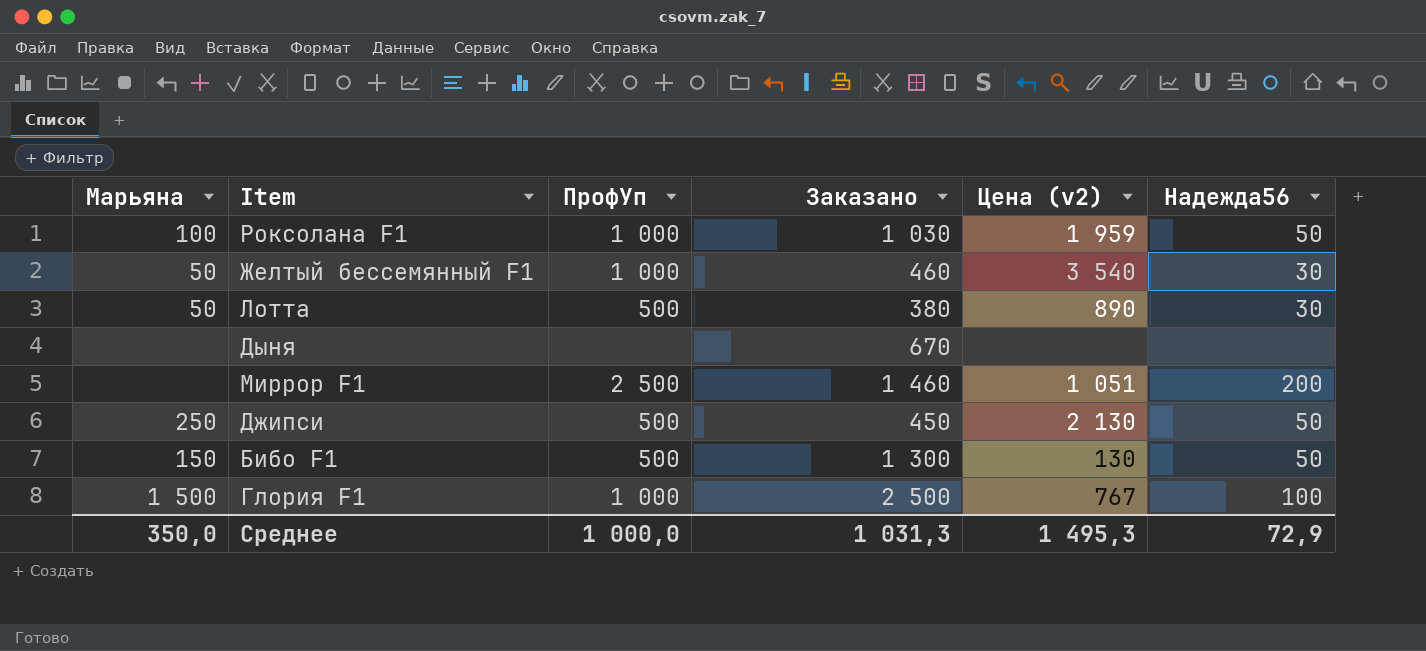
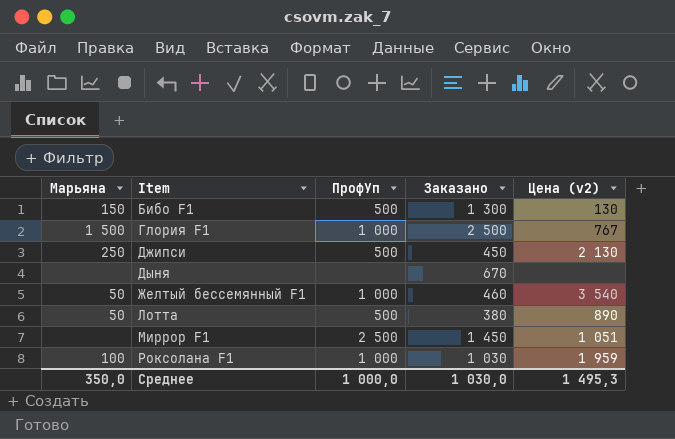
row order: none -> Item ascending
column Надежда56 | position: 6 -> none
Миррор F1 | Заказано: 1 460 -> 1 450
Среднее | Заказано: 1 031,3 -> 1 030,0

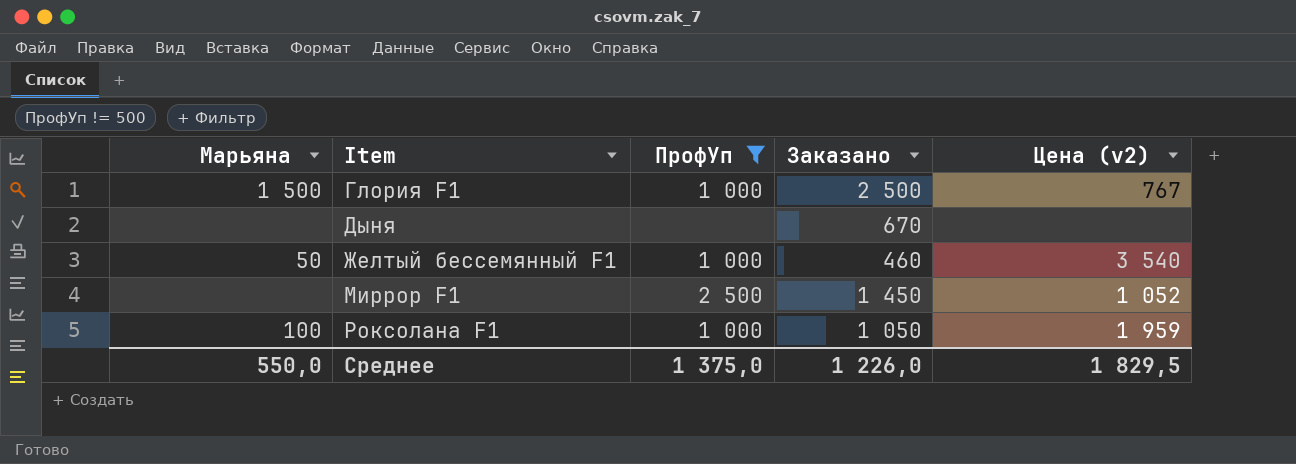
filter: none -> ПрофУп != 500
Миррор F1 | Цена (v2): 1 051 -> 1 052
Роксолана F1 | Заказано: 1 030 -> 1 050
Среднее | Марьяна: 350,0 -> 550,0
Среднее | ПрофУп: 1 000,0 -> 1 375,0
Среднее | Заказано: 1 030,0 -> 1 226,0
Среднее | Цена (v2): 1 495,3 -> 1 829,5

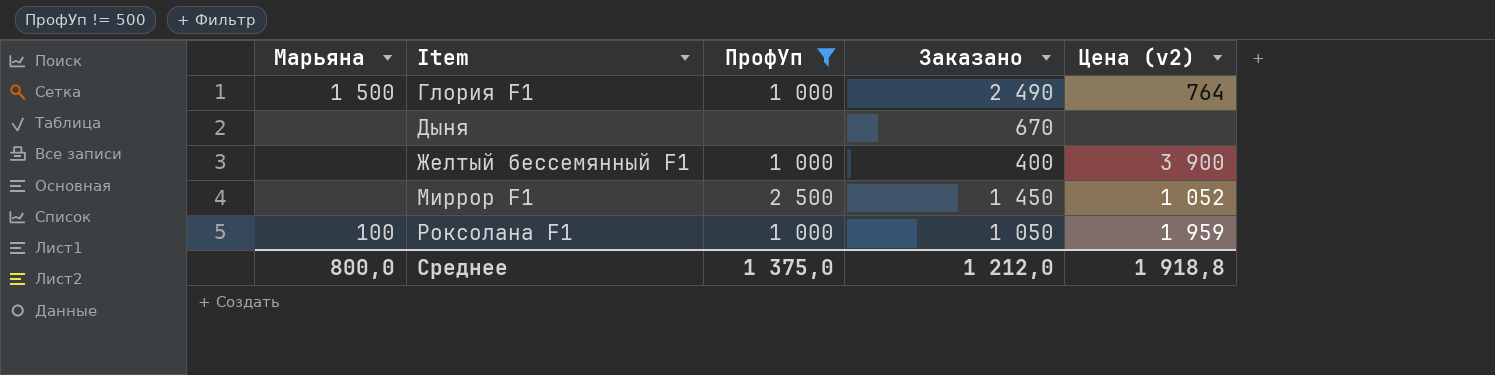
Глория F1 | Заказано: 2 500 -> 2 490
Глория F1 | Цена (v2): 767 -> 764
Желтый бессемянный F1 | Марьяна: 50 -> none
Желтый бессемянный F1 | Заказано: 460 -> 400
Желтый бессемянный F1 | Цена (v2): 3 540 -> 3 900
Среднее | Марьяна: 550,0 -> 800,0
Среднее | Заказано: 1 226,0 -> 1 212,0
Среднее | Цена (v2): 1 829,5 -> 1 918,8

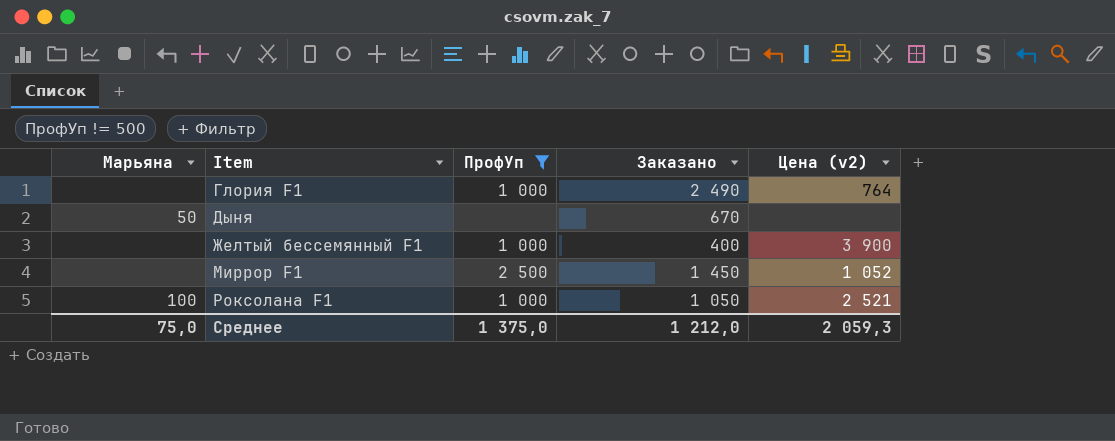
Глория F1 | Марьяна: 1 500 -> none
Дыня | Марьяна: none -> 50
Роксолана F1 | Цена (v2): 1 959 -> 2 521
Среднее | Марьяна: 800,0 -> 75,0
Среднее | Цена (v2): 1 918,8 -> 2 059,3

